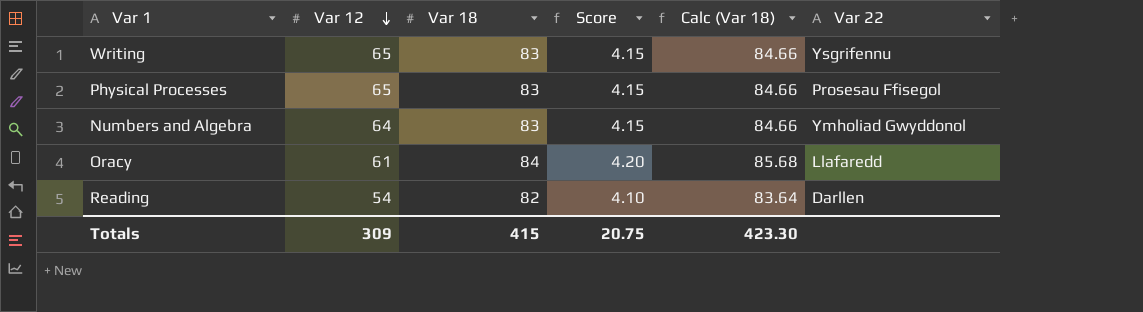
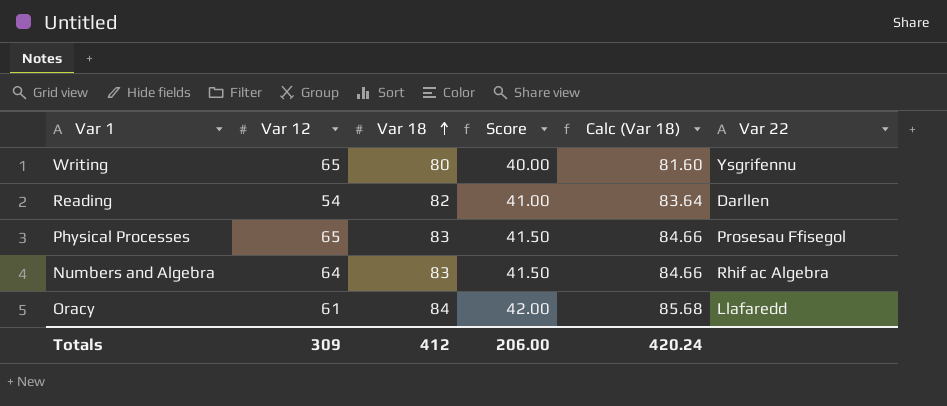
row order: Var 12 descending -> Var 18 ascending
column Score | formula: [Var 18] * 0.05 -> [Var 18] * 0.5
Writing | Var 18: 83 -> 80
Writing | Calc (Var 18): 84.66 -> 81.60
Numbers and Algebra | Var 22: Ymholiad Gwyddonol -> Rhif ac Algebra
Totals | Var 18: 415 -> 412
Totals | Score: 20.75 -> 206.00
Totals | Calc (Var 18): 423.30 -> 420.24

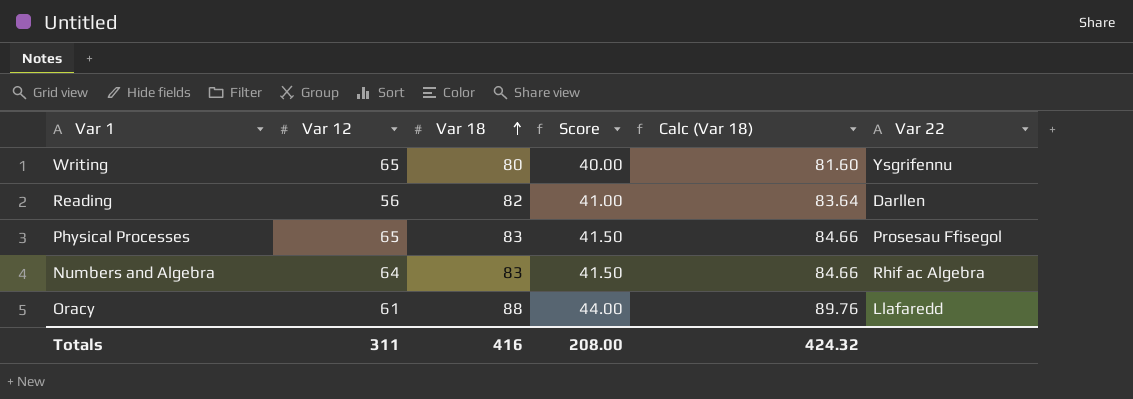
Reading | Var 12: 54 -> 56
Oracy | Var 18: 84 -> 88
Oracy | Score: 42.00 -> 44.00
Oracy | Calc (Var 18): 85.68 -> 89.76
Totals | Var 12: 309 -> 311
Totals | Var 18: 412 -> 416
Totals | Score: 206.00 -> 208.00
Totals | Calc (Var 18): 420.24 -> 424.32

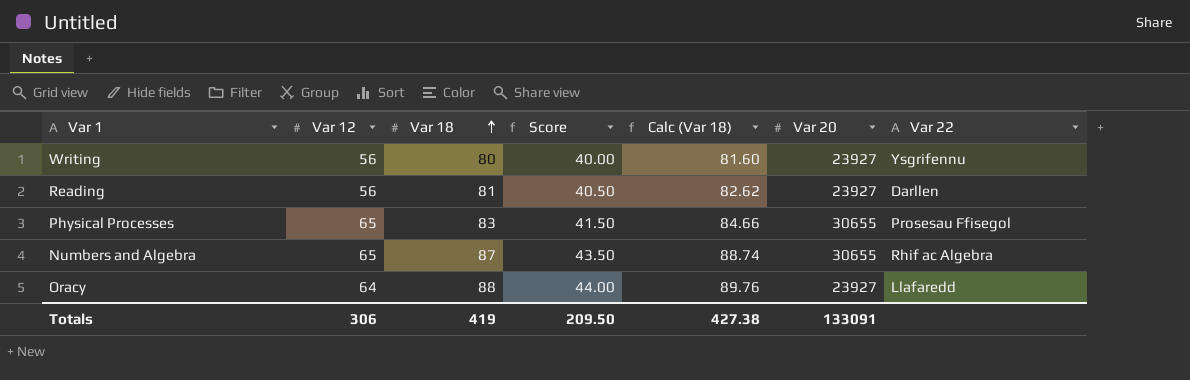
column Var 20 | position: none -> 6
Writing | Var 12: 65 -> 56
Reading | Var 18: 82 -> 81
Reading | Score: 41.00 -> 40.50
Reading | Calc (Var 18): 83.64 -> 82.62
Numbers and Algebra | Var 12: 64 -> 65
Numbers and Algebra | Var 18: 83 -> 87
Numbers and Algebra | Score: 41.50 -> 43.50
Numbers and Algebra | Calc (Var 18): 84.66 -> 88.74
Oracy | Var 12: 61 -> 64
Totals | Var 12: 311 -> 306
Totals | Var 18: 416 -> 419
Totals | Score: 208.00 -> 209.50
Totals | Calc (Var 18): 424.32 -> 427.38

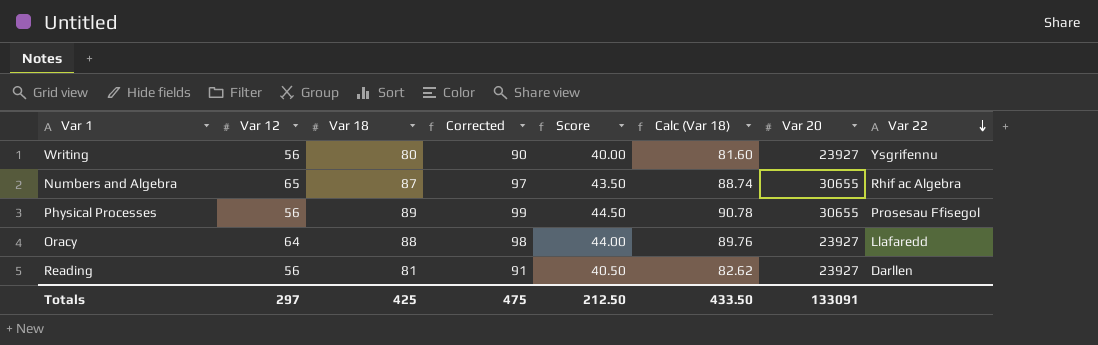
row order: Var 18 ascending -> Var 22 descending
column Corrected | formula: none -> [Var 18] + 10
Physical Processes | Var 12: 65 -> 56
Physical Processes | Var 18: 83 -> 89
Physical Processes | Score: 41.50 -> 44.50
Physical Processes | Calc (Var 18): 84.66 -> 90.78
Totals | Var 12: 306 -> 297
Totals | Var 18: 419 -> 425
Totals | Score: 209.50 -> 212.50
Totals | Calc (Var 18): 427.38 -> 433.50

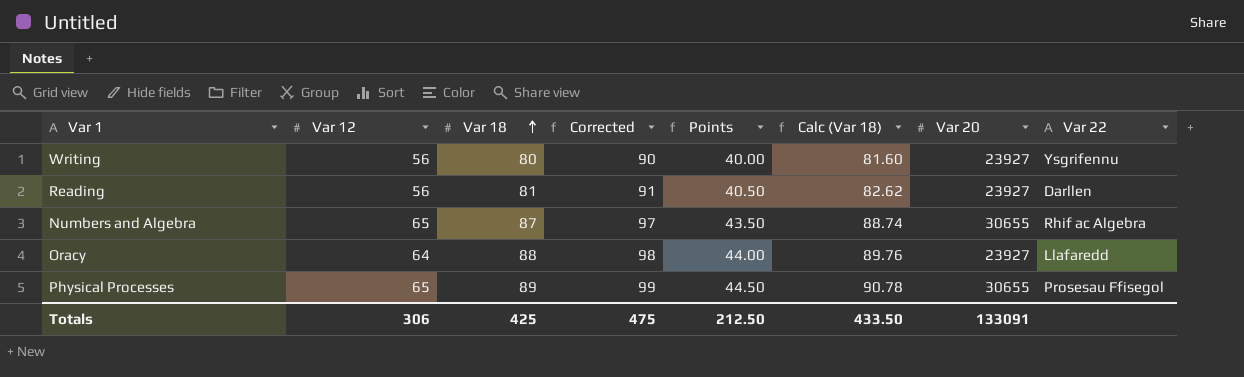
row order: Var 22 descending -> Var 18 ascending
column name: Score -> Points
Physical Processes | Var 12: 56 -> 65
Totals | Var 12: 297 -> 306

